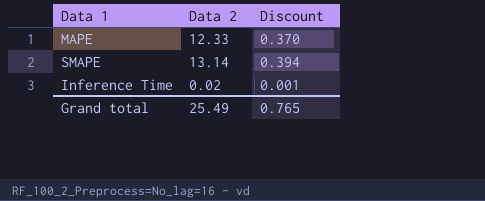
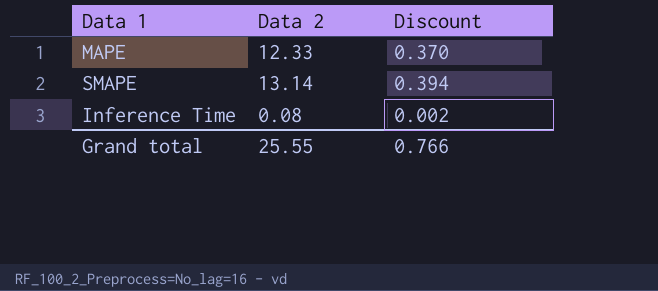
Inference Time | Data 2: 0.02 -> 0.08
Inference Time | Discount: 0.001 -> 0.002
Grand total | Data 2: 25.49 -> 25.55
Grand total | Discount: 0.765 -> 0.766

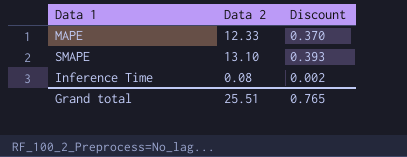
SMAPE | Data 2: 13.14 -> 13.10
SMAPE | Discount: 0.394 -> 0.393
Grand total | Data 2: 25.55 -> 25.51
Grand total | Discount: 0.766 -> 0.765

